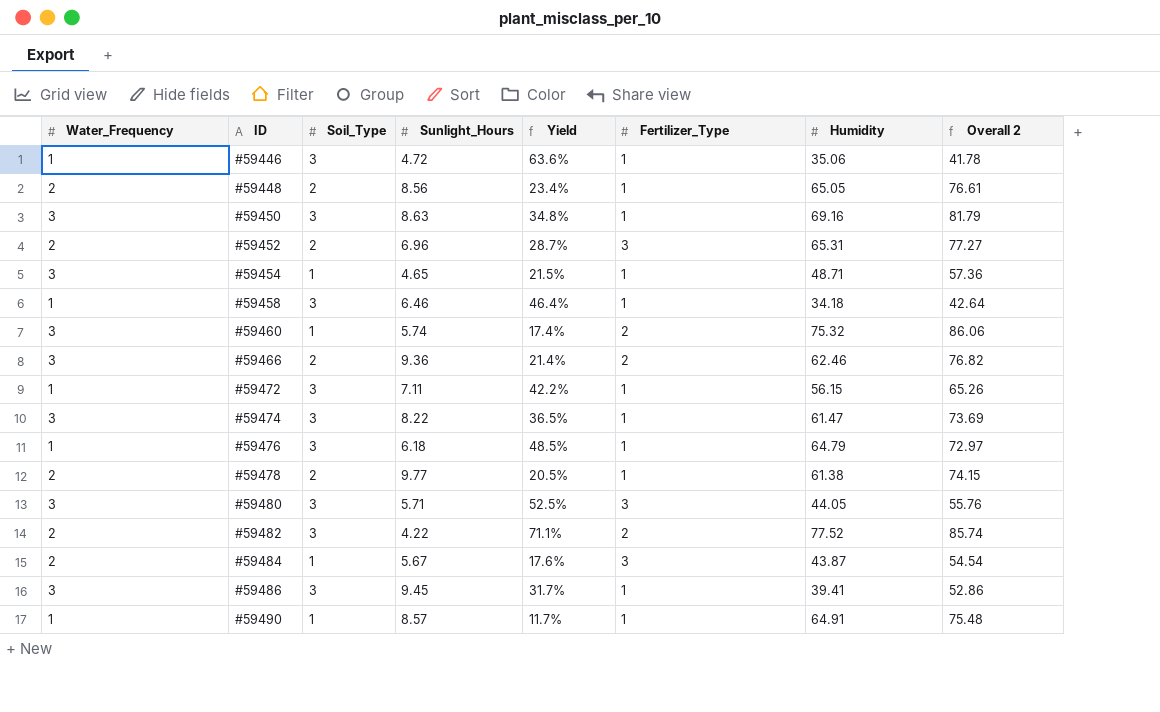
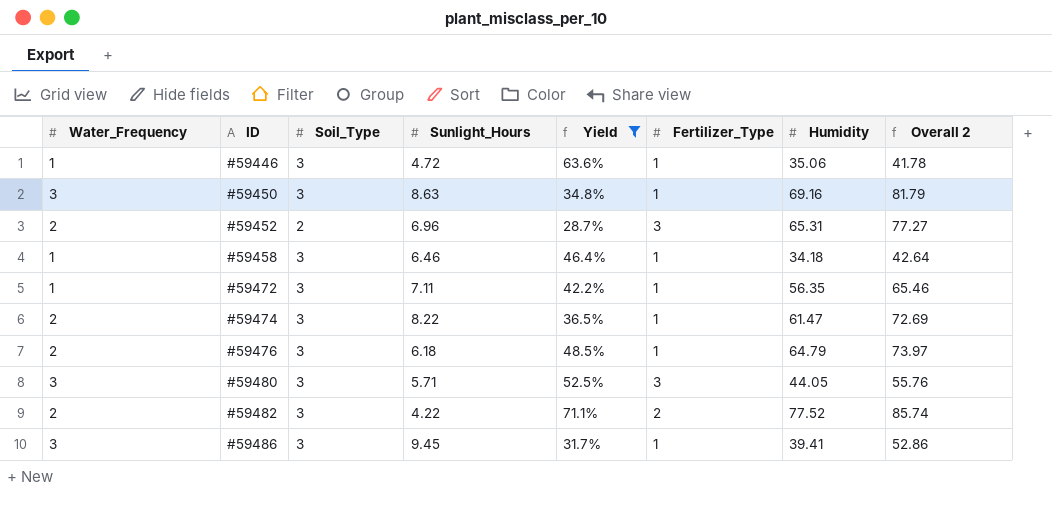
filter: none -> Yield >= 28.7%
#59472 | Humidity: 56.15 -> 56.35
#59472 | Overall 2: 65.26 -> 65.46
#59474 | Water_Frequency: 3 -> 2
#59474 | Overall 2: 73.69 -> 72.69
#59476 | Water_Frequency: 1 -> 2
#59476 | Overall 2: 72.97 -> 73.97

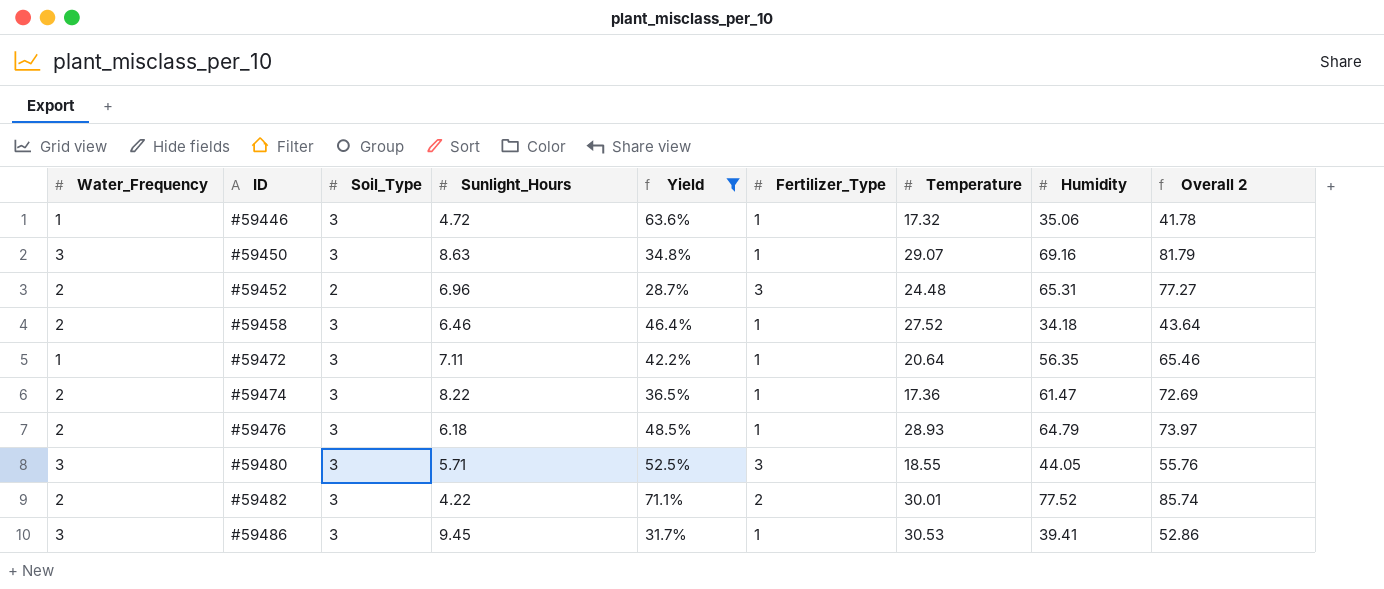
column Temperature | position: none -> 7
#59458 | Water_Frequency: 1 -> 2
#59458 | Overall 2: 42.64 -> 43.64

